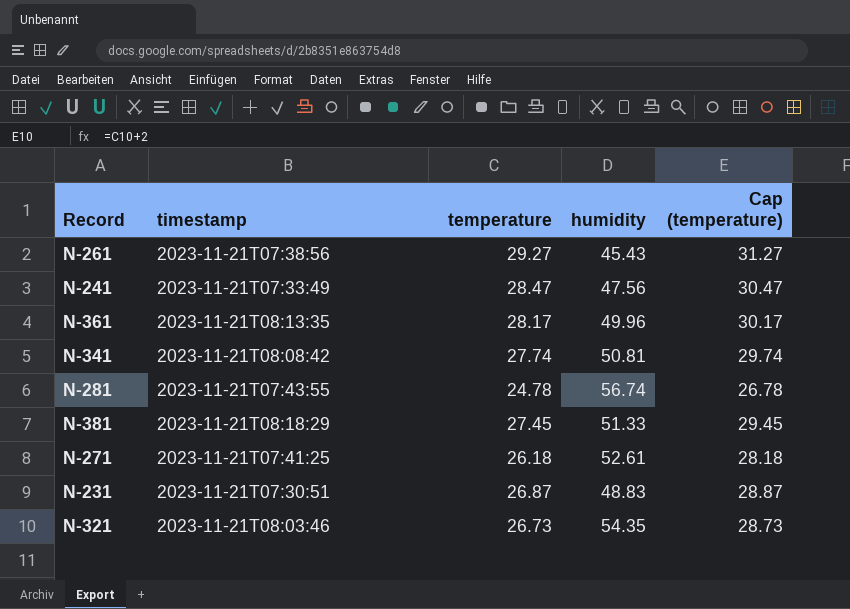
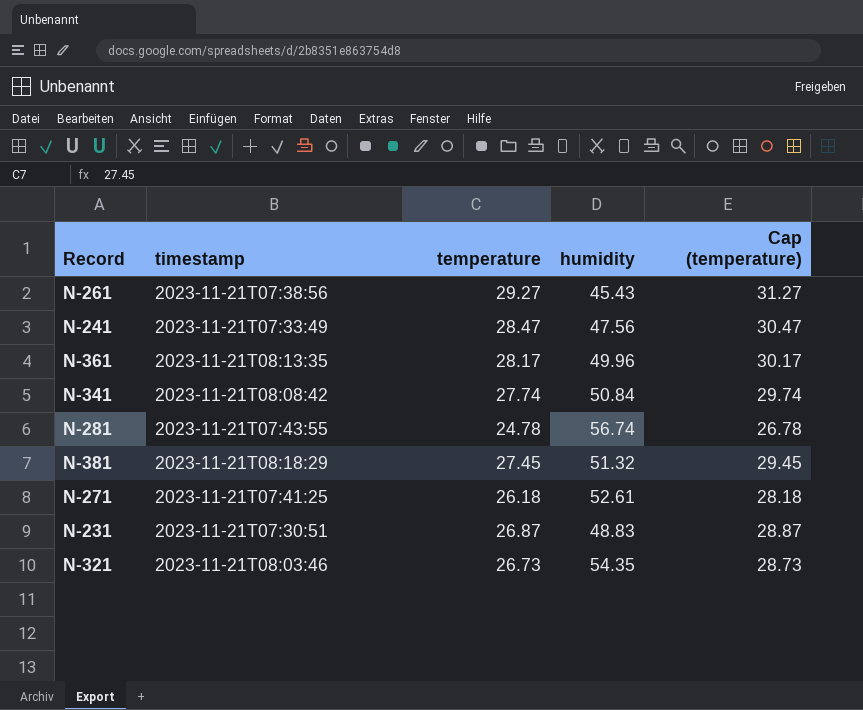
N-341 | humidity: 50.81 -> 50.84
N-381 | humidity: 51.33 -> 51.32

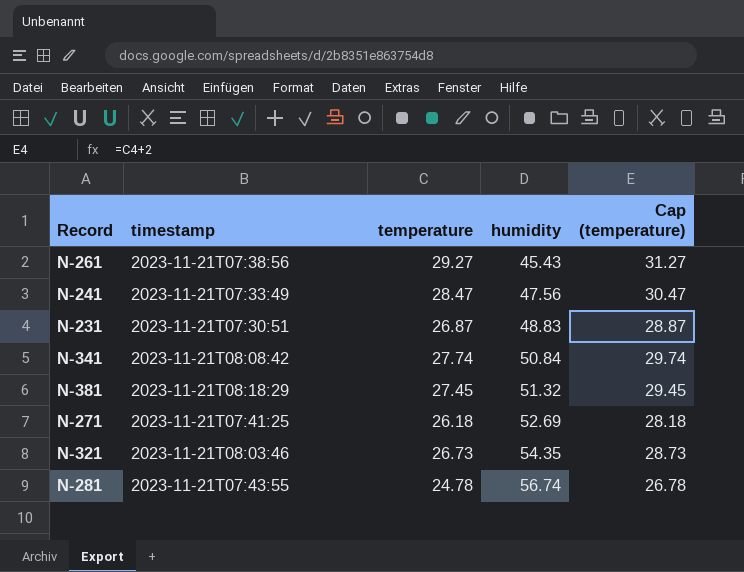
row order: none -> humidity ascending
row N-361: 2023-11-21T08:13:35 | 28.17 | 49.96 | 30.17 -> none
N-271 | humidity: 52.61 -> 52.69

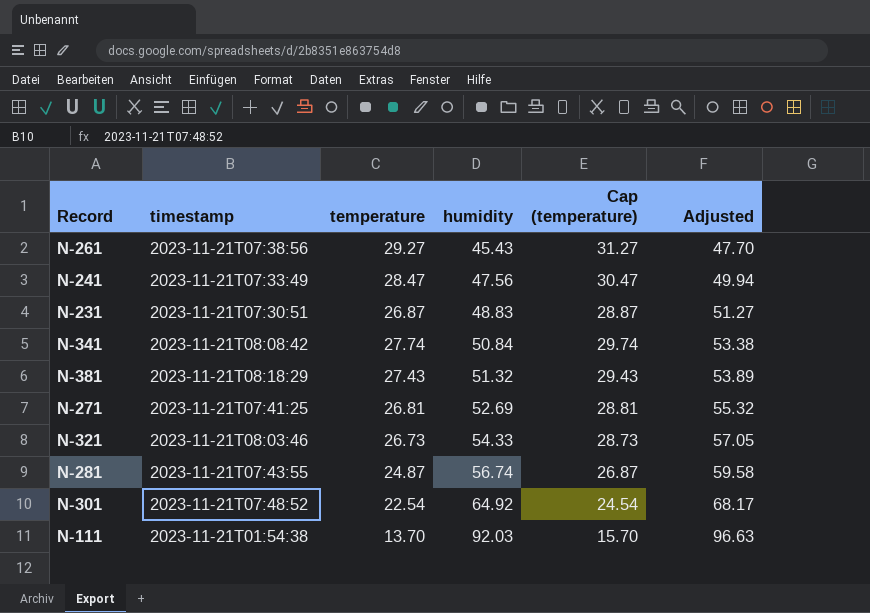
column Adjusted | formula: none -> [humidity] * 1.05
N-381 | temperature: 27.45 -> 27.43
N-381 | Cap (temperature): 29.45 -> 29.43
N-271 | temperature: 26.18 -> 26.81
N-271 | Cap (temperature): 28.18 -> 28.81
N-321 | humidity: 54.35 -> 54.33
N-281 | temperature: 24.78 -> 24.87
N-281 | Cap (temperature): 26.78 -> 26.87
row N-301: none -> 2023-11-21T07:48:52 | 22.54 | 64.92 | 24.54 | 68.17
row N-111: none -> 2023-11-21T01:54:38 | 13.70 | 92.03 | 15.70 | 96.63

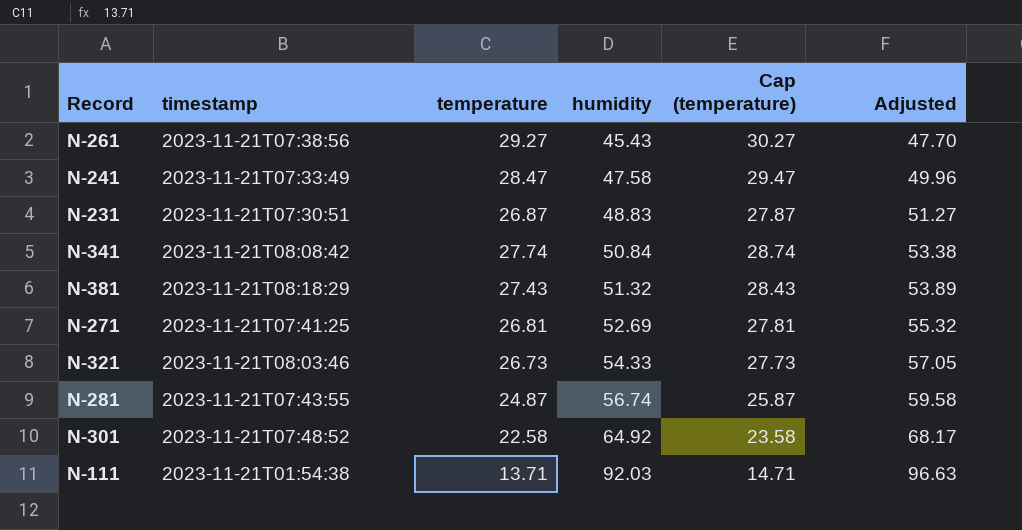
column Cap (temperature) | formula: [temperature] + 2 -> [temperature] + 1
N-241 | humidity: 47.56 -> 47.58
N-241 | Adjusted: 49.94 -> 49.96
N-301 | temperature: 22.54 -> 22.58
N-111 | temperature: 13.70 -> 13.71

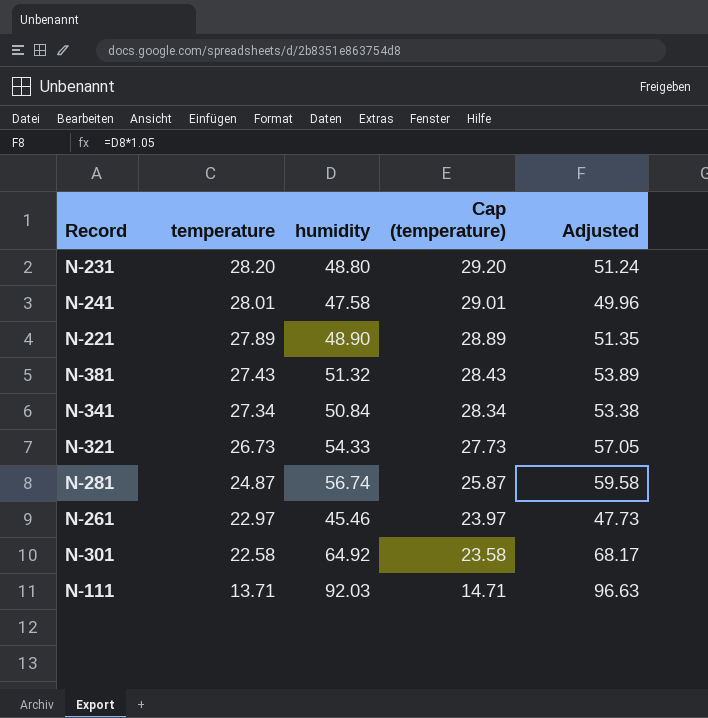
row order: humidity ascending -> temperature descending
column timestamp | position: 2 -> none
row N-271: 2023-11-21T07:41:25 | 26.81 | 52.69 | 27.81 | 55.32 -> none
N-231 | temperature: 26.87 -> 28.20
N-231 | humidity: 48.83 -> 48.80
N-231 | Cap (temperature): 27.87 -> 29.20
N-231 | Adjusted: 51.27 -> 51.24
N-241 | temperature: 28.47 -> 28.01
N-241 | Cap (temperature): 29.47 -> 29.01
row N-221: none -> 27.89 | 48.90 | 28.89 | 51.35
N-341 | temperature: 27.74 -> 27.34
N-341 | Cap (temperature): 28.74 -> 28.34
N-261 | temperature: 29.27 -> 22.97
N-261 | humidity: 45.43 -> 45.46
N-261 | Cap (temperature): 30.27 -> 23.97
N-261 | Adjusted: 47.70 -> 47.73

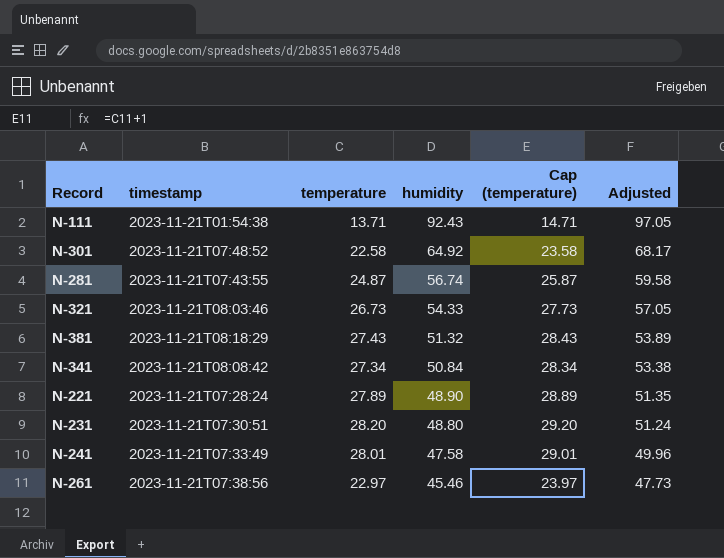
row order: temperature descending -> humidity descending
column timestamp | position: none -> 2
N-111 | humidity: 92.03 -> 92.43
N-111 | Adjusted: 96.63 -> 97.05

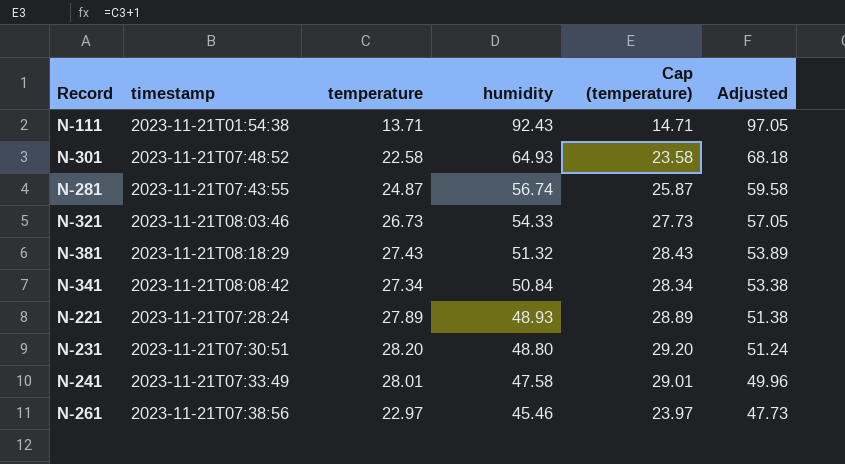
N-301 | humidity: 64.92 -> 64.93
N-301 | Adjusted: 68.17 -> 68.18
N-221 | humidity: 48.90 -> 48.93
N-221 | Adjusted: 51.35 -> 51.38

